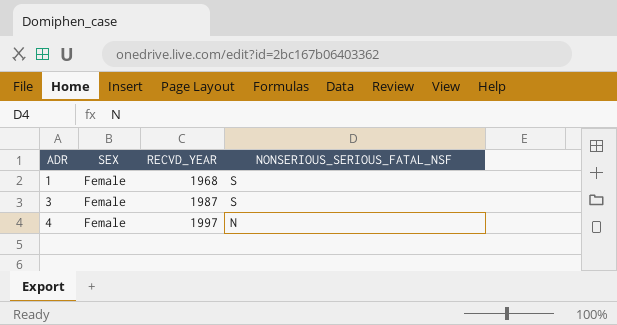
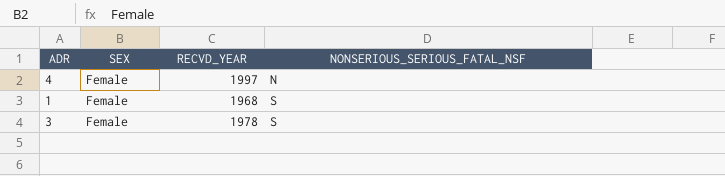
row order: ADR ascending -> NONSERIOUS_SERIOUS_FATAL_NSF ascending
3 | RECVD_YEAR: 1987 -> 1978

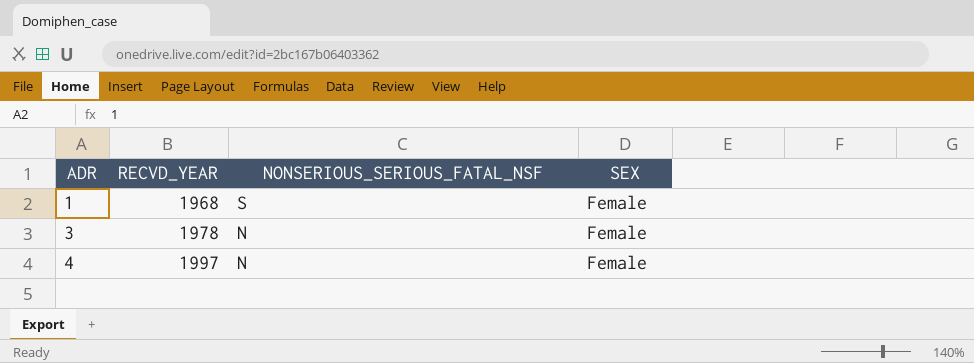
row order: NONSERIOUS_SERIOUS_FATAL_NSF ascending -> ADR ascending
column SEX | position: 2 -> 4
3 | NONSERIOUS_SERIOUS_FATAL_NSF: S -> N

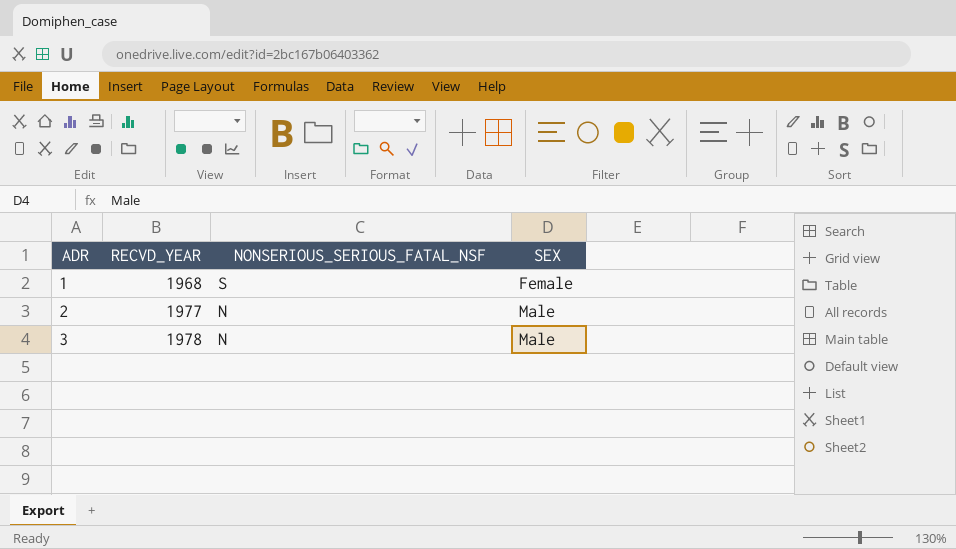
row 4: 1997 | N | Female -> none
row 2: none -> 1977 | N | Male
3 | SEX: Female -> Male

